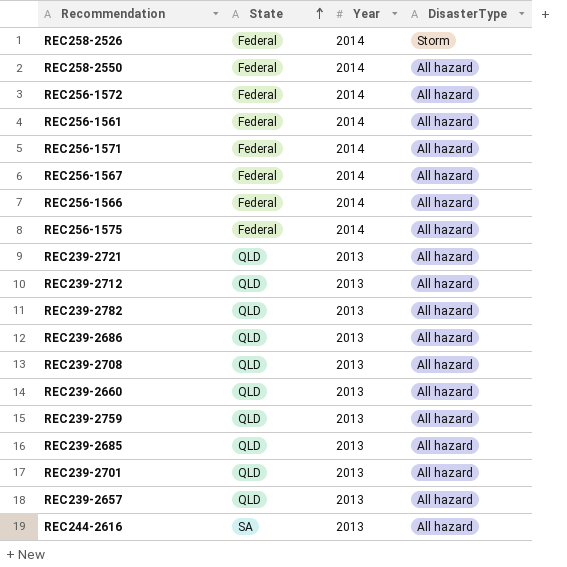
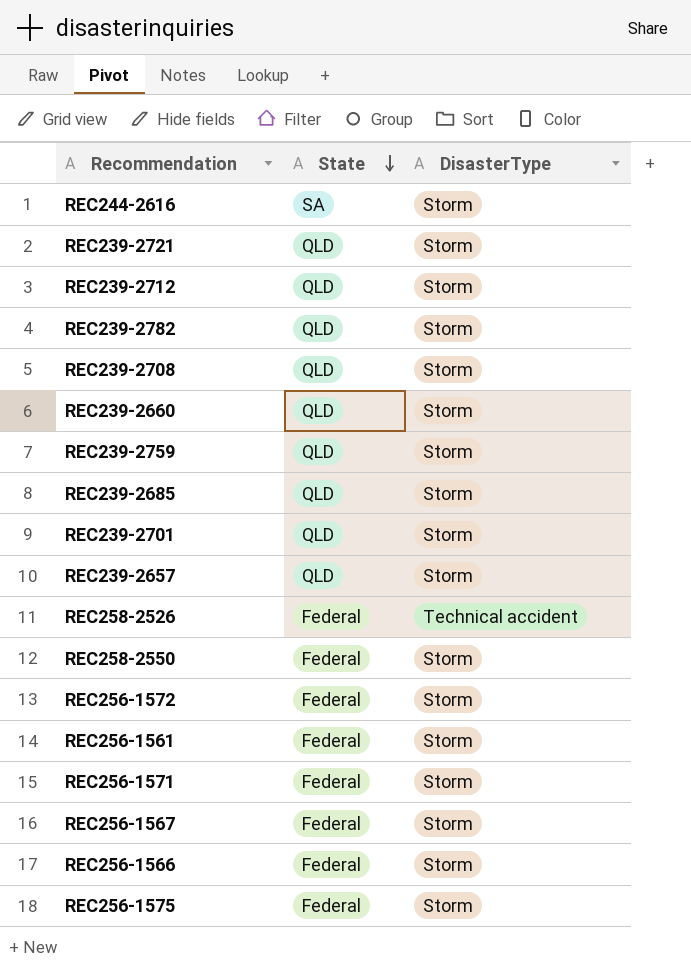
row order: State ascending -> State descending
column Year | position: 3 -> none
row REC239-2686: QLD | 2013 | All hazard -> none
REC244-2616 | DisasterType: All hazard -> Storm
REC239-2721 | DisasterType: All hazard -> Storm
REC239-2712 | DisasterType: All hazard -> Storm
REC239-2782 | DisasterType: All hazard -> Storm
REC239-2708 | DisasterType: All hazard -> Storm
REC239-2660 | DisasterType: All hazard -> Storm
REC239-2759 | DisasterType: All hazard -> Storm
REC239-2685 | DisasterType: All hazard -> Storm
REC239-2701 | DisasterType: All hazard -> Storm
REC239-2657 | DisasterType: All hazard -> Storm
REC258-2526 | DisasterType: Storm -> Technical accident
REC258-2550 | DisasterType: All hazard -> Storm
REC256-1572 | DisasterType: All hazard -> Storm
REC256-1561 | DisasterType: All hazard -> Storm
REC256-1571 | DisasterType: All hazard -> Storm
REC256-1567 | DisasterType: All hazard -> Storm
REC256-1566 | DisasterType: All hazard -> Storm
REC256-1575 | DisasterType: All hazard -> Storm

